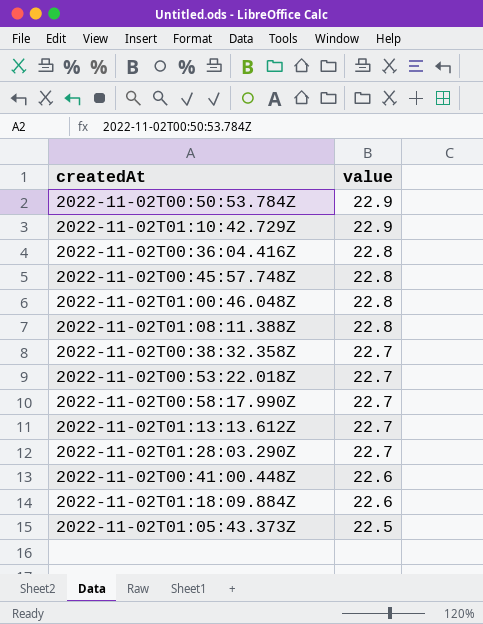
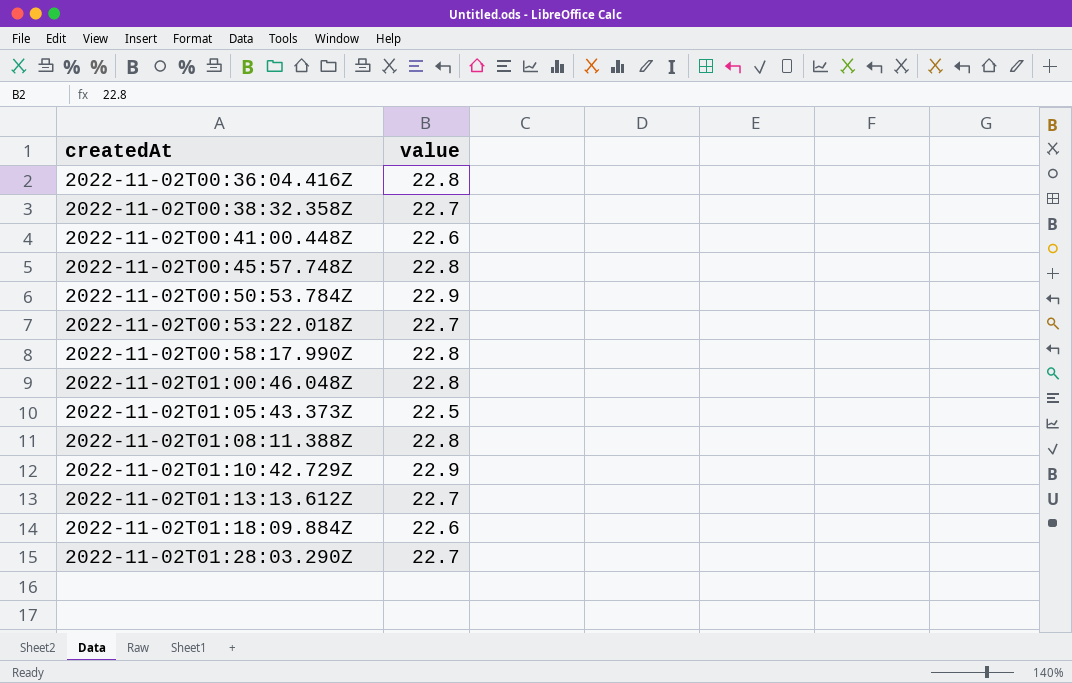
row order: value descending -> createdAt ascending
2022-11-02T00:58:17.990Z | value: 22.7 -> 22.8

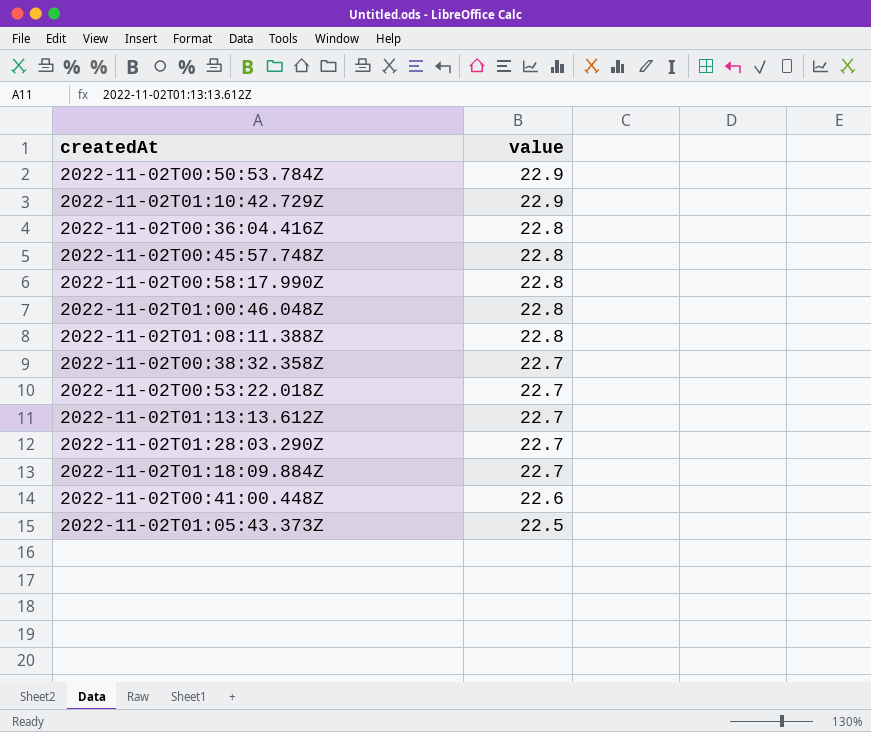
row order: createdAt ascending -> value descending
2022-11-02T01:18:09.884Z | value: 22.6 -> 22.7

